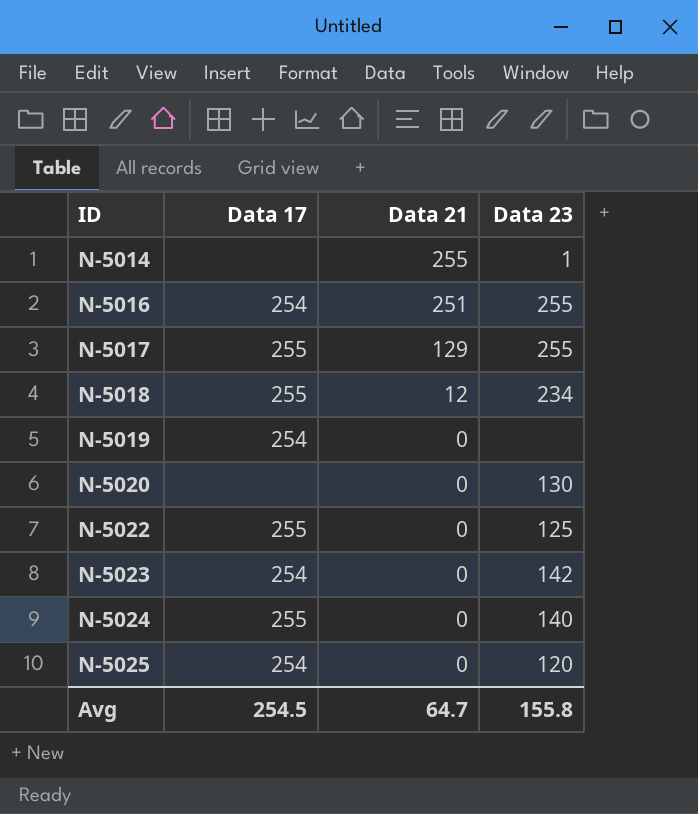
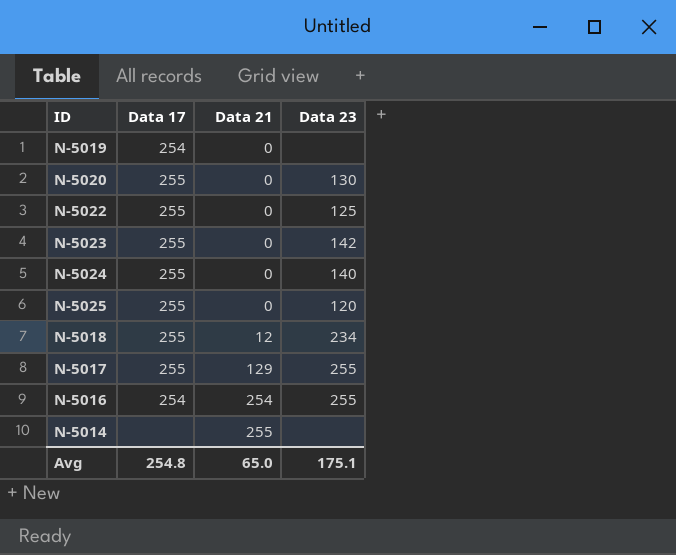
row order: ID ascending -> Data 21 ascending
N-5020 | Data 17: none -> 255
N-5023 | Data 17: 254 -> 255
N-5025 | Data 17: 254 -> 255
N-5016 | Data 21: 251 -> 254
N-5014 | Data 23: 1 -> none
Avg | Data 17: 254.5 -> 254.8
Avg | Data 21: 64.7 -> 65.0
Avg | Data 23: 155.8 -> 175.1

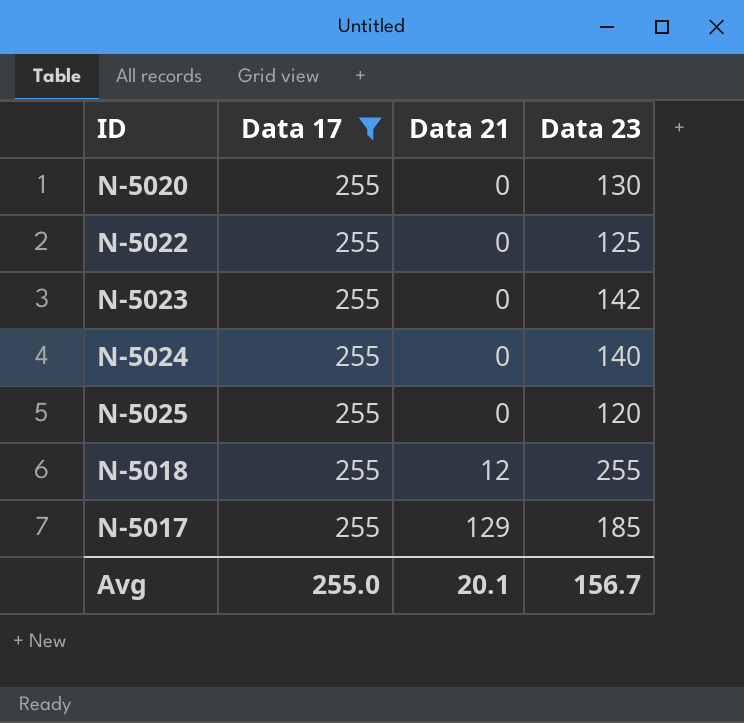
filter: none -> Data 17 = 255
N-5018 | Data 23: 234 -> 255
N-5017 | Data 23: 255 -> 185
Avg | Data 17: 254.8 -> 255.0
Avg | Data 21: 65.0 -> 20.1
Avg | Data 23: 175.1 -> 156.7

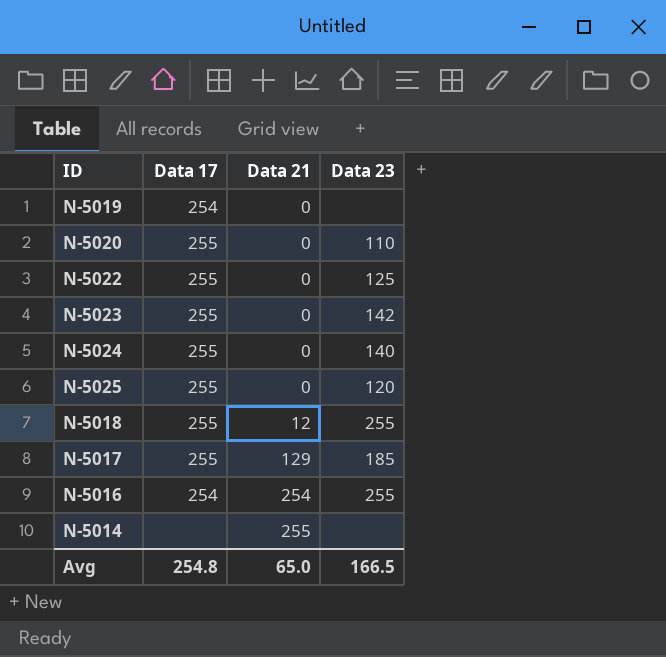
filter: Data 17 = 255 -> none
N-5020 | Data 23: 130 -> 110
Avg | Data 17: 255.0 -> 254.8
Avg | Data 21: 20.1 -> 65.0
Avg | Data 23: 156.7 -> 166.5

